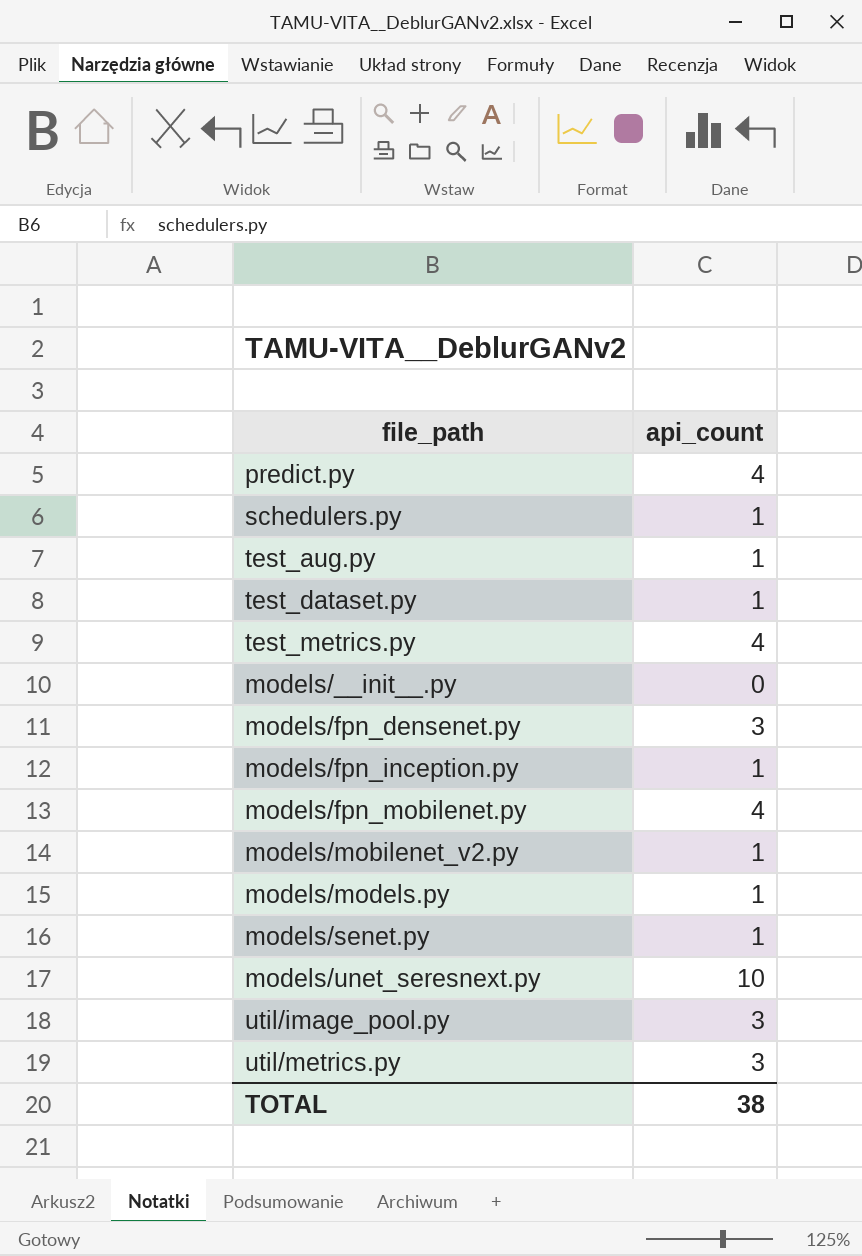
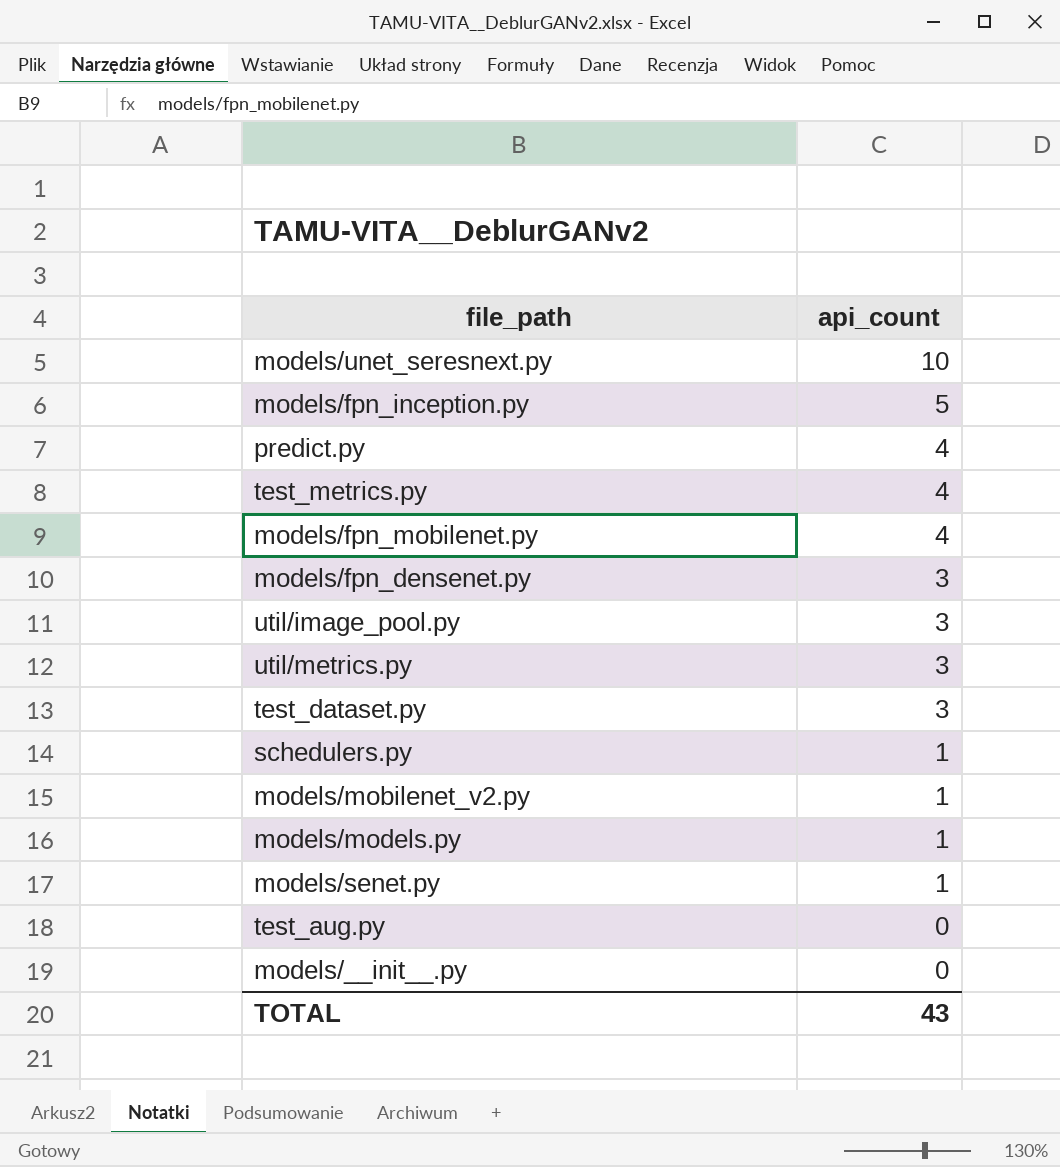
row order: none -> api_count descending
models/fpn_inception.py | api_count: 1 -> 5
test_dataset.py | api_count: 1 -> 3
test_aug.py | api_count: 1 -> 0
TOTAL | api_count: 38 -> 43

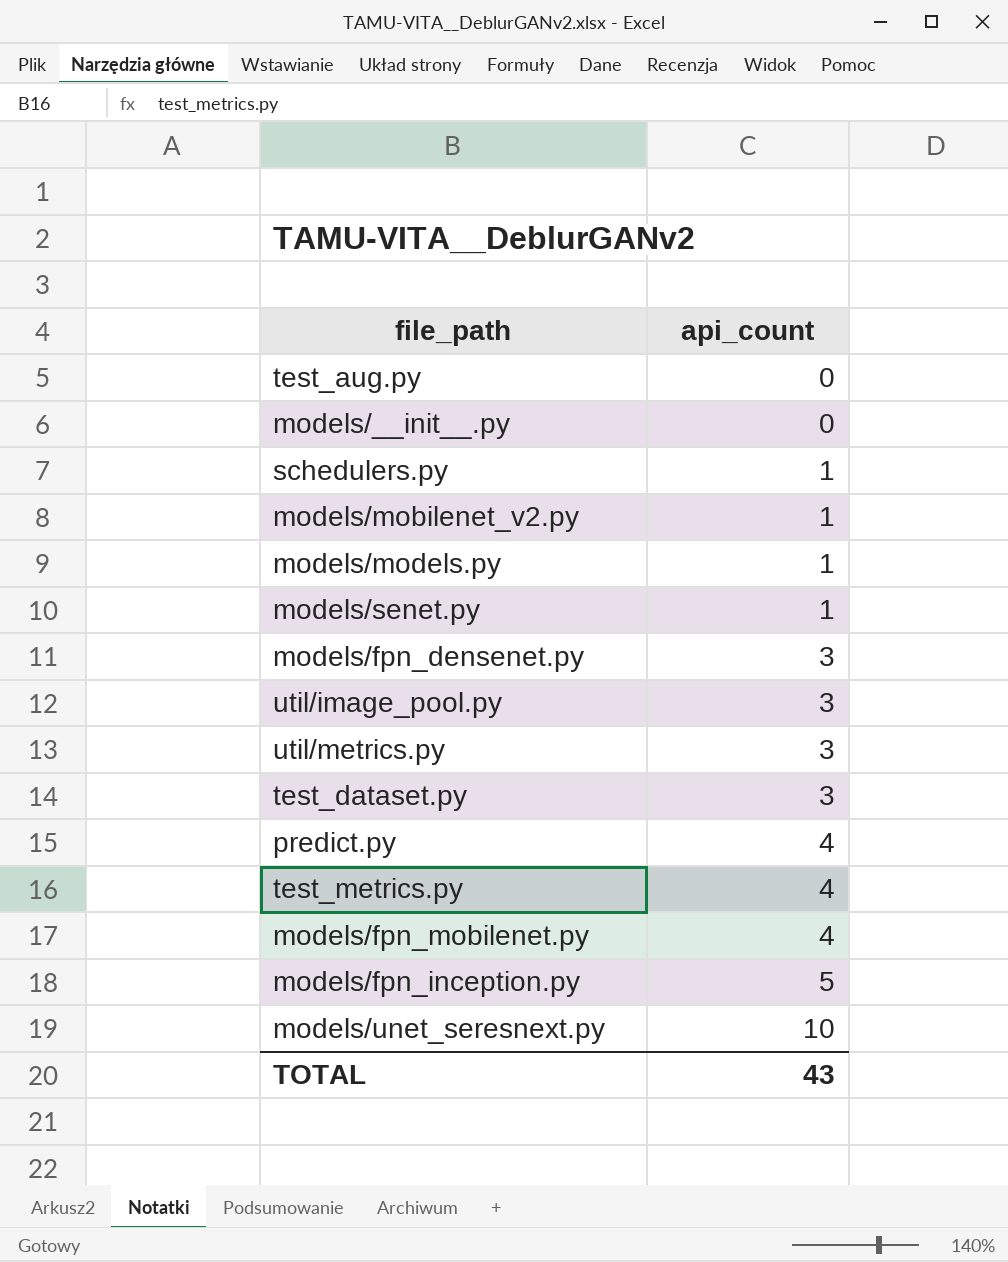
row order: api_count descending -> api_count ascending

